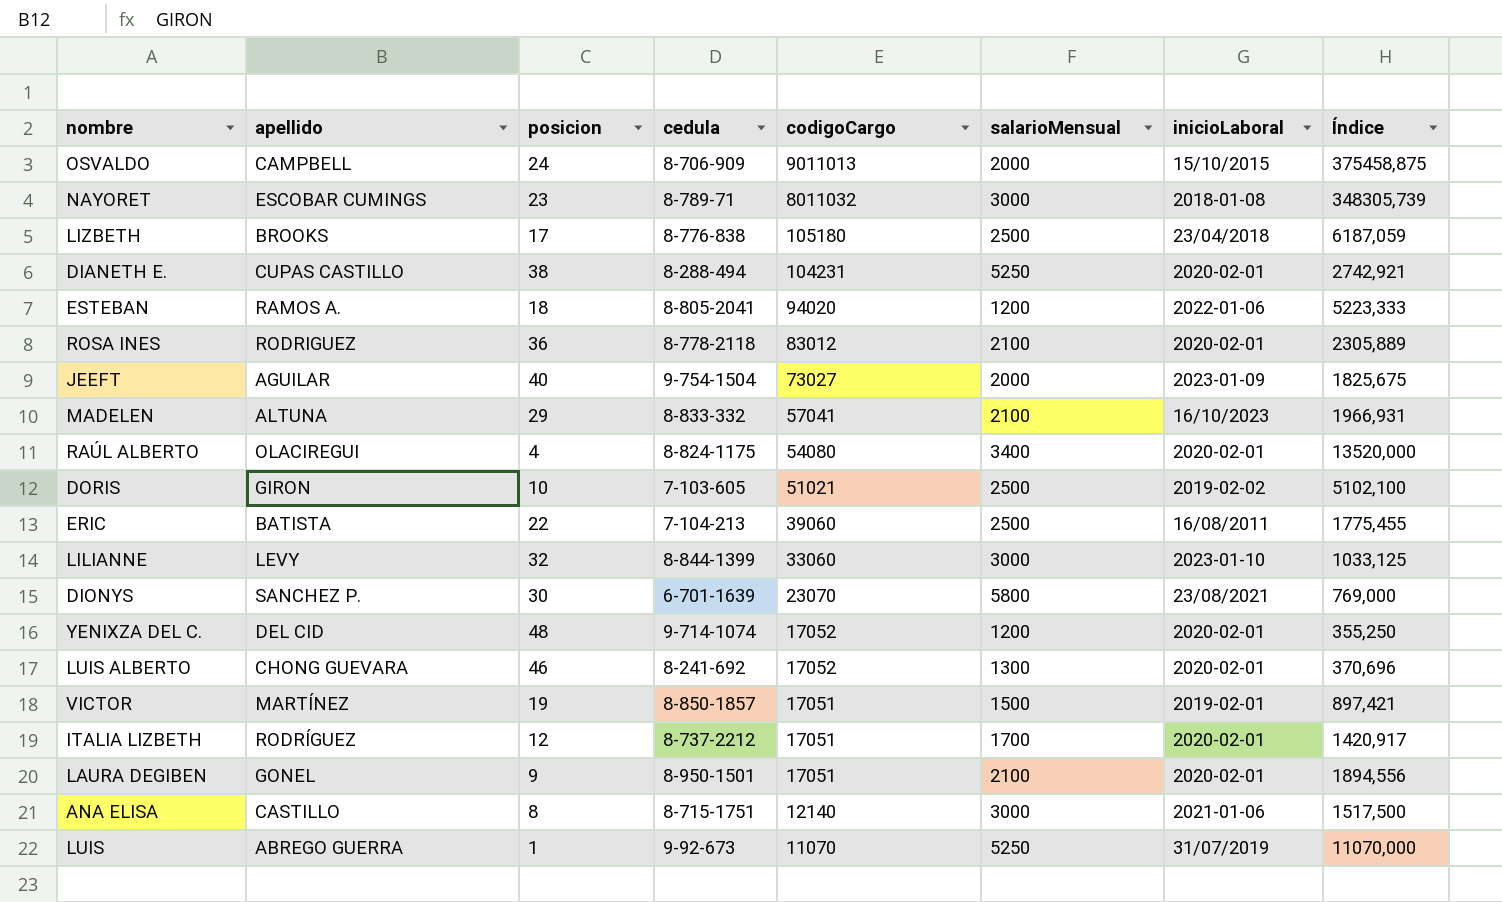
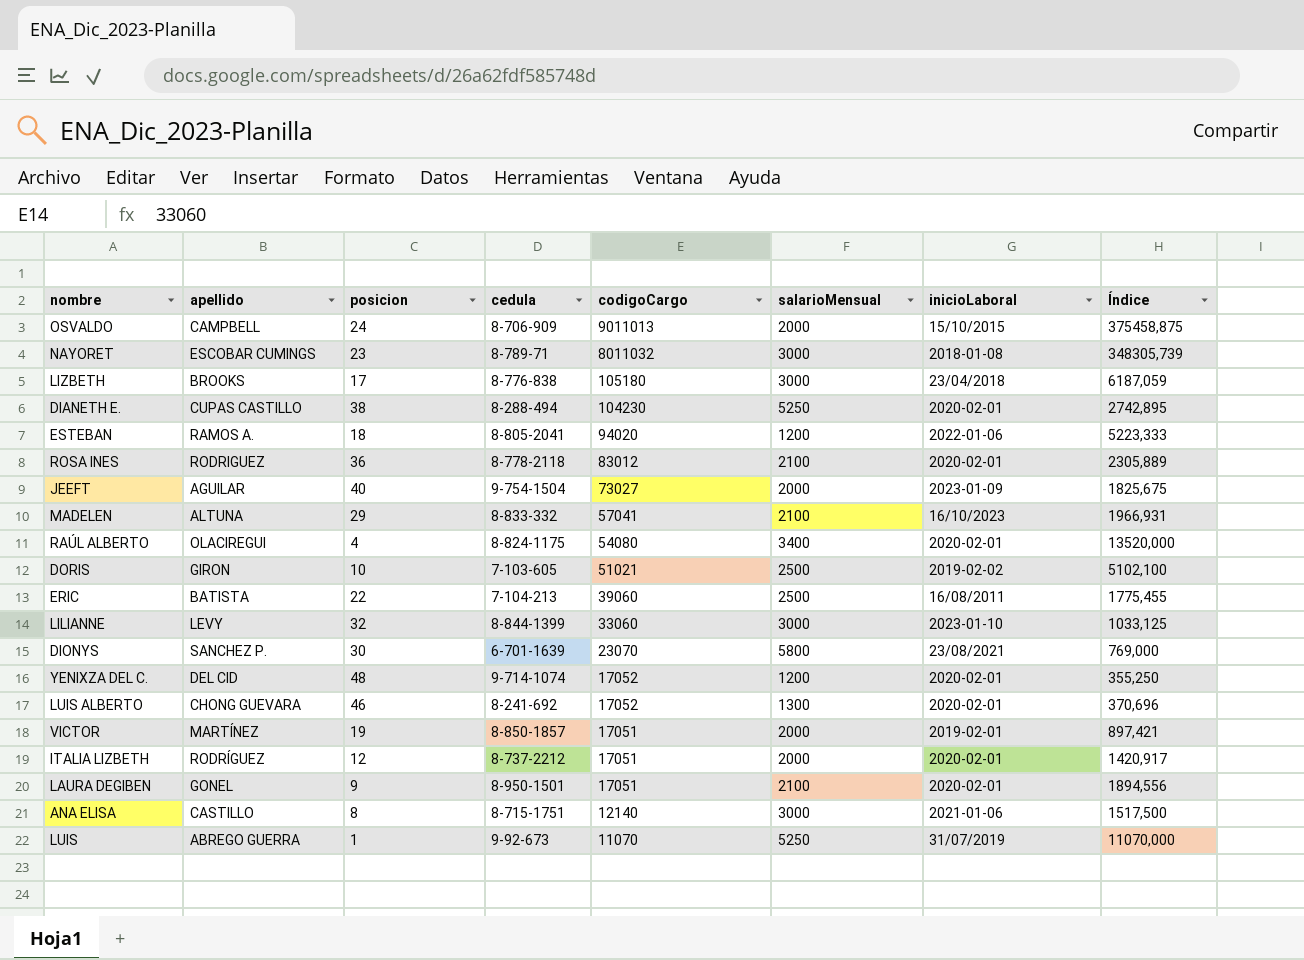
LIZBETH | salarioMensual: 2500 -> 3000
DIANETH E. | codigoCargo: 104231 -> 104230
DIANETH E. | Índice: 2742,921 -> 2742,895
VICTOR | salarioMensual: 1500 -> 2000
ITALIA LIZBETH | salarioMensual: 1700 -> 2000

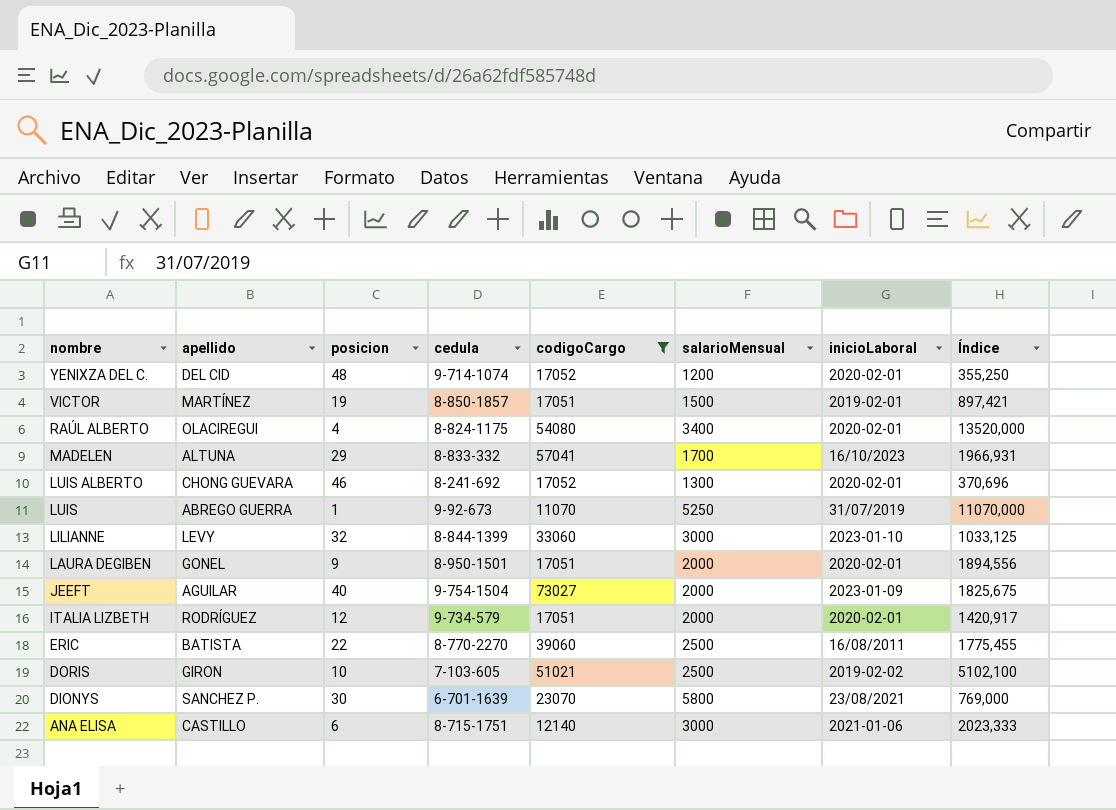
filter: none -> codigoCargo <= 73027
row order: codigoCargo descending -> nombre descending
VICTOR | salarioMensual: 2000 -> 1500
MADELEN | salarioMensual: 2100 -> 1700
LAURA DEGIBEN | salarioMensual: 2100 -> 2000
ITALIA LIZBETH | cedula: 8-737-2212 -> 9-734-579
ERIC | cedula: 7-104-213 -> 8-770-2270
ANA ELISA | posicion: 8 -> 6
ANA ELISA | Índice: 1517,500 -> 2023,333

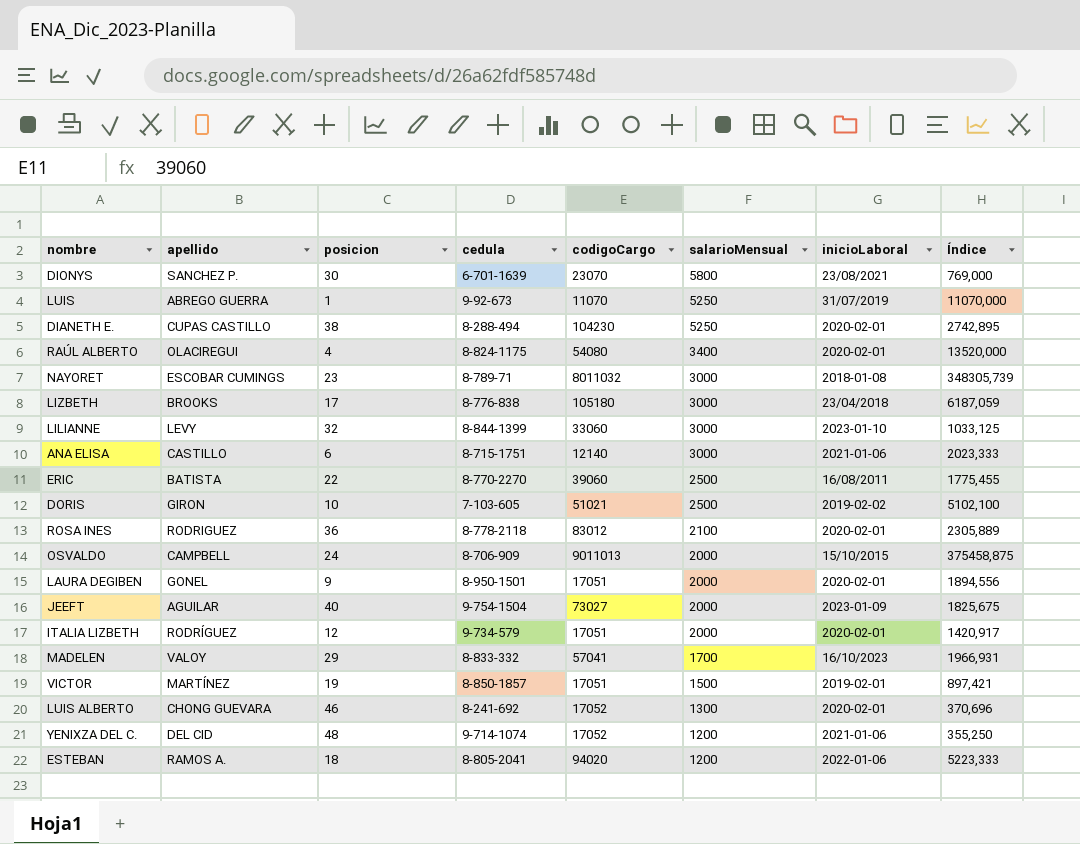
filter: codigoCargo <= 73027 -> none
row order: nombre descending -> salarioMensual descending
MADELEN | apellido: ALTUNA -> VALOY
YENIXZA DEL C. | inicioLaboral: 2020-02-01 -> 2021-01-06

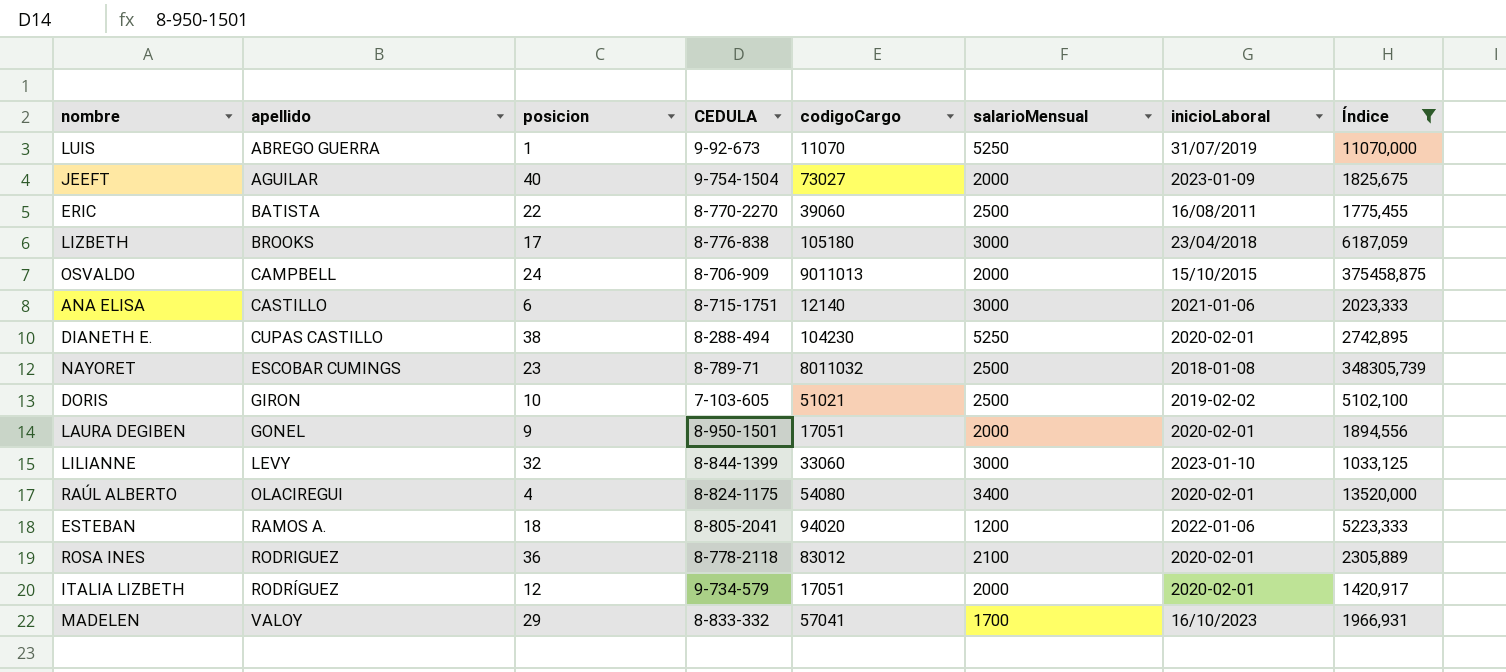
filter: none -> Índice >= 1033,125
row order: salarioMensual descending -> apellido ascending
column name: cedula -> CEDULA
NAYORET | salarioMensual: 3000 -> 2500

